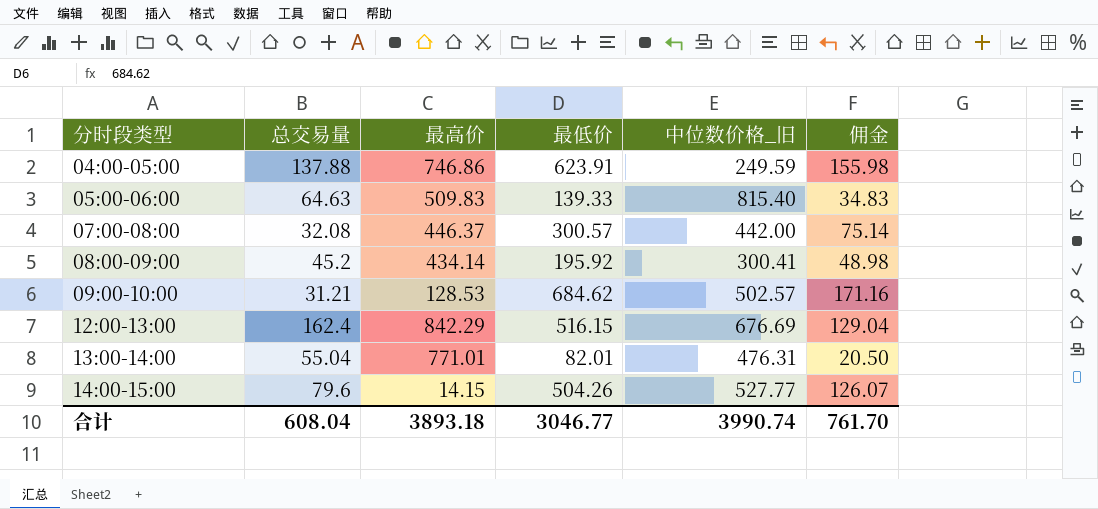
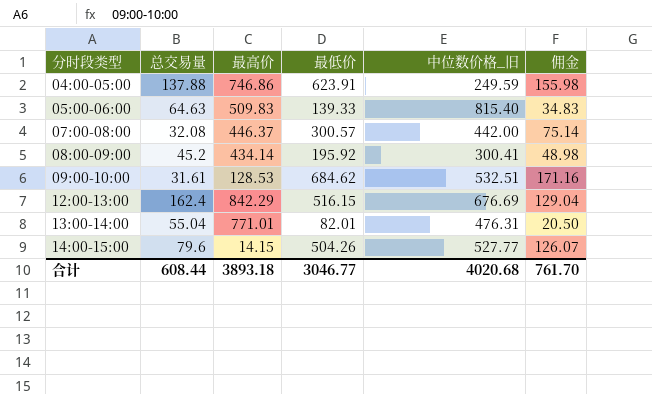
09:00-10:00 | 总交易量: 31.21 -> 31.61
09:00-10:00 | 中位数价格_旧: 502.57 -> 532.51
合计 | 总交易量: 608.04 -> 608.44
合计 | 中位数价格_旧: 3990.74 -> 4020.68

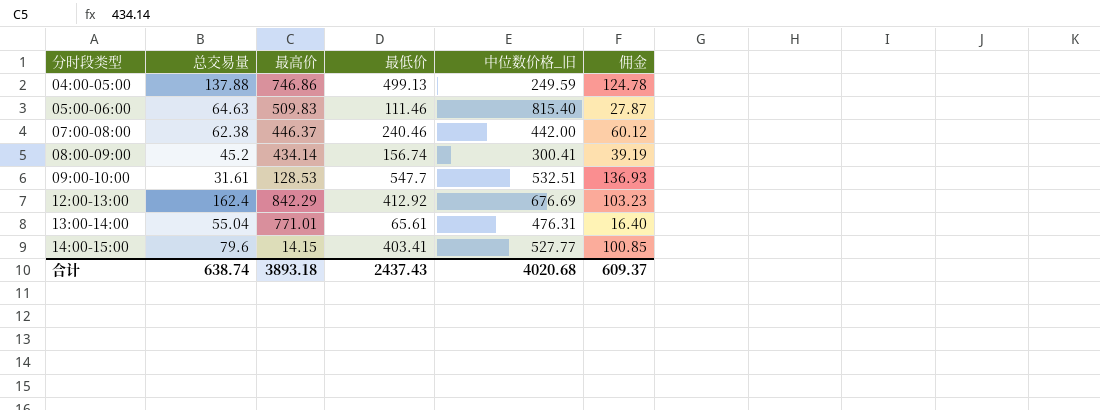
04:00-05:00 | 最低价: 623.91 -> 499.13
04:00-05:00 | 佣金: 155.98 -> 124.78
05:00-06:00 | 最低价: 139.33 -> 111.46
05:00-06:00 | 佣金: 34.83 -> 27.87
07:00-08:00 | 总交易量: 32.08 -> 62.38
07:00-08:00 | 最低价: 300.57 -> 240.46
07:00-08:00 | 佣金: 75.14 -> 60.12
08:00-09:00 | 最低价: 195.92 -> 156.74
08:00-09:00 | 佣金: 48.98 -> 39.19
09:00-10:00 | 最低价: 684.62 -> 547.7
09:00-10:00 | 佣金: 171.16 -> 136.93
12:00-13:00 | 最低价: 516.15 -> 412.92
12:00-13:00 | 佣金: 129.04 -> 103.23
13:00-14:00 | 最低价: 82.01 -> 65.61
13:00-14:00 | 佣金: 20.50 -> 16.40
14:00-15:00 | 最低价: 504.26 -> 403.41
14:00-15:00 | 佣金: 126.07 -> 100.85
合计 | 总交易量: 608.44 -> 638.74
合计 | 最低价: 3046.77 -> 2437.43
合计 | 佣金: 761.70 -> 609.37

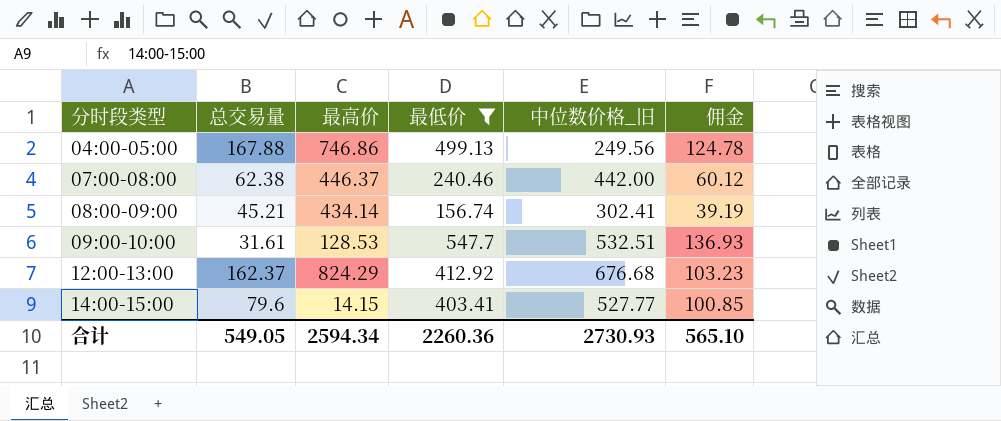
filter: none -> 最低价 >= 156.74
04:00-05:00 | 总交易量: 137.88 -> 167.88
04:00-05:00 | 中位数价格_旧: 249.59 -> 249.56
08:00-09:00 | 总交易量: 45.2 -> 45.21
08:00-09:00 | 中位数价格_旧: 300.41 -> 302.41
12:00-13:00 | 总交易量: 162.4 -> 162.37
12:00-13:00 | 最高价: 842.29 -> 824.29
12:00-13:00 | 中位数价格_旧: 676.69 -> 676.68
合计 | 总交易量: 638.74 -> 549.05
合计 | 最高价: 3893.18 -> 2594.34
合计 | 最低价: 2437.43 -> 2260.36
合计 | 中位数价格_旧: 4020.68 -> 2730.93
合计 | 佣金: 609.37 -> 565.10

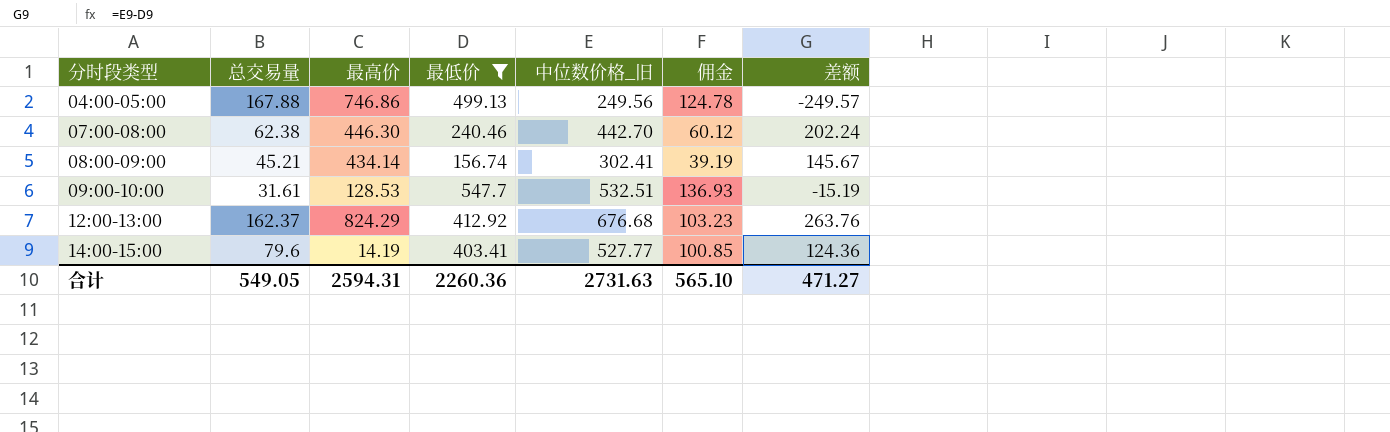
column 差额 | formula: none -> [中位数价格_旧] - [最低价]
07:00-08:00 | 最高价: 446.37 -> 446.30
07:00-08:00 | 中位数价格_旧: 442.00 -> 442.70
14:00-15:00 | 最高价: 14.15 -> 14.19
合计 | 最高价: 2594.34 -> 2594.31
合计 | 中位数价格_旧: 2730.93 -> 2731.63

